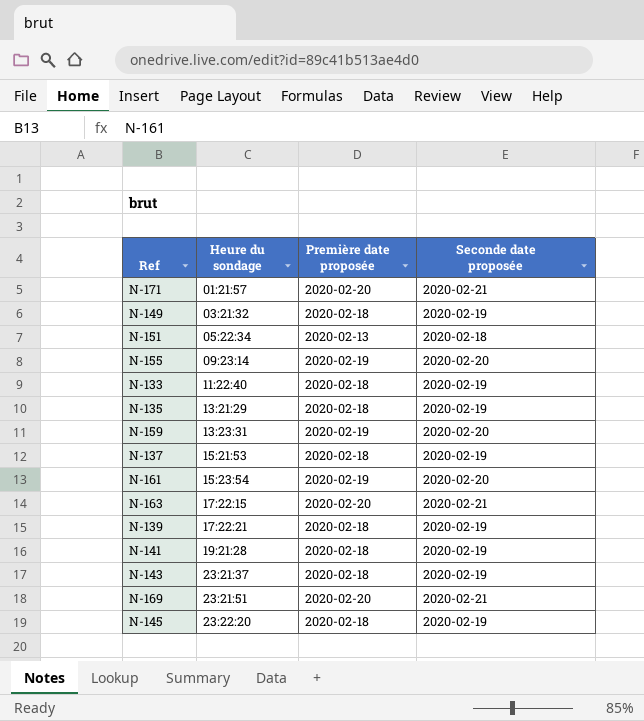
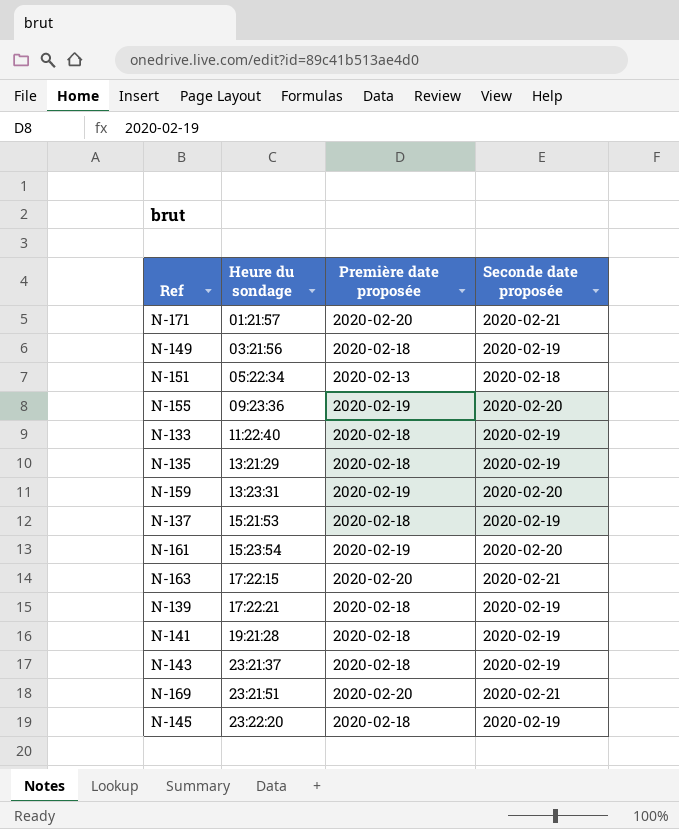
N-149 | Heure du sondage: 03:21:32 -> 03:21:56
N-155 | Heure du sondage: 09:23:14 -> 09:23:36

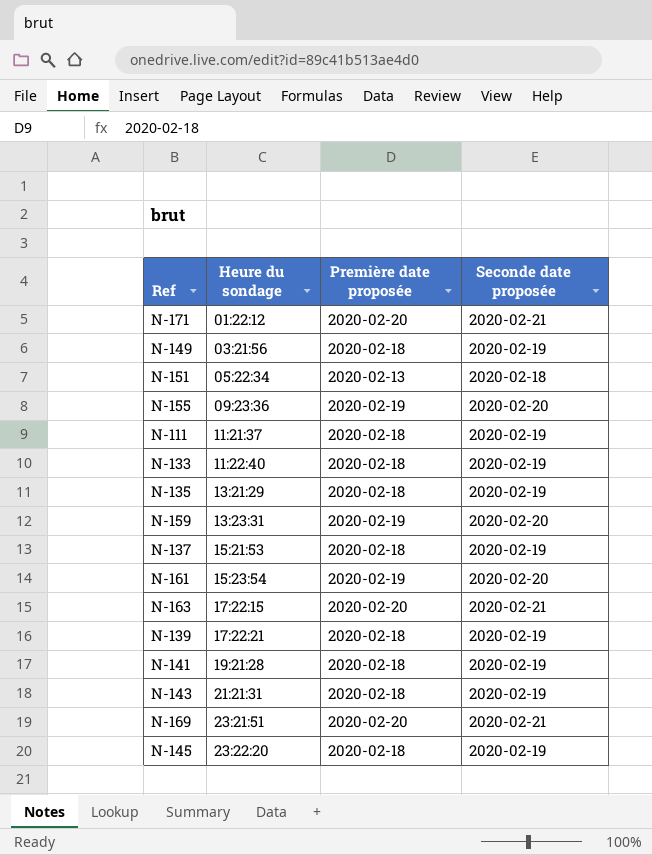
N-171 | Heure du sondage: 01:21:57 -> 01:22:12
row N-111: none -> 11:21:37 | 2020-02-18 | 2020-02-19
N-143 | Heure du sondage: 23:21:37 -> 21:21:31

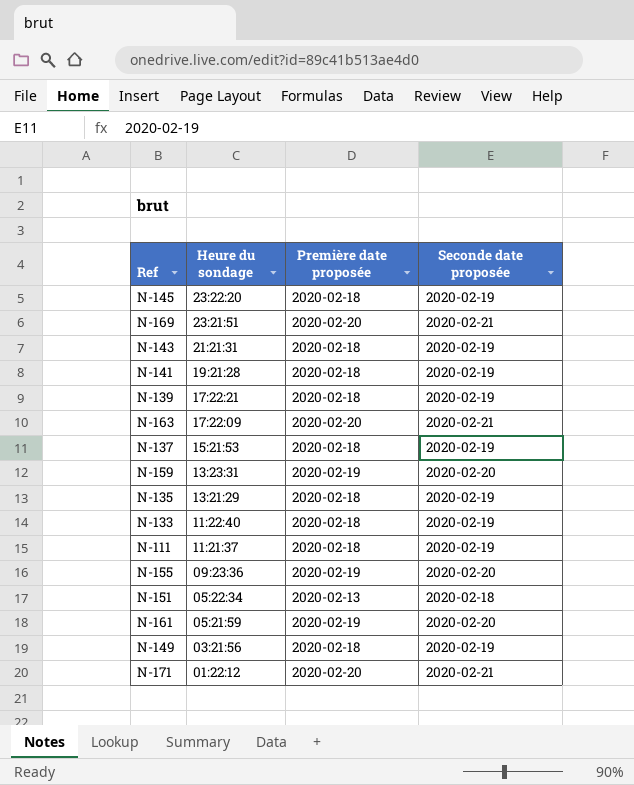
row order: Heure du sondage ascending -> Heure du sondage descending
N-163 | Heure du sondage: 17:22:15 -> 17:22:09
N-161 | Heure du sondage: 15:23:54 -> 05:21:59

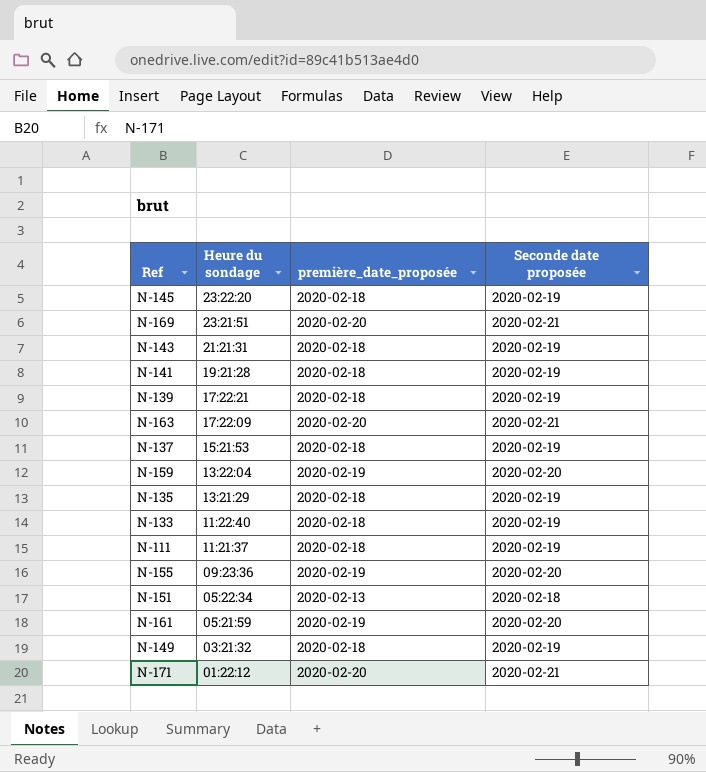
column name: Première date proposée -> première_date_proposée
N-159 | Heure du sondage: 13:23:31 -> 13:22:04
N-149 | Heure du sondage: 03:21:56 -> 03:21:32

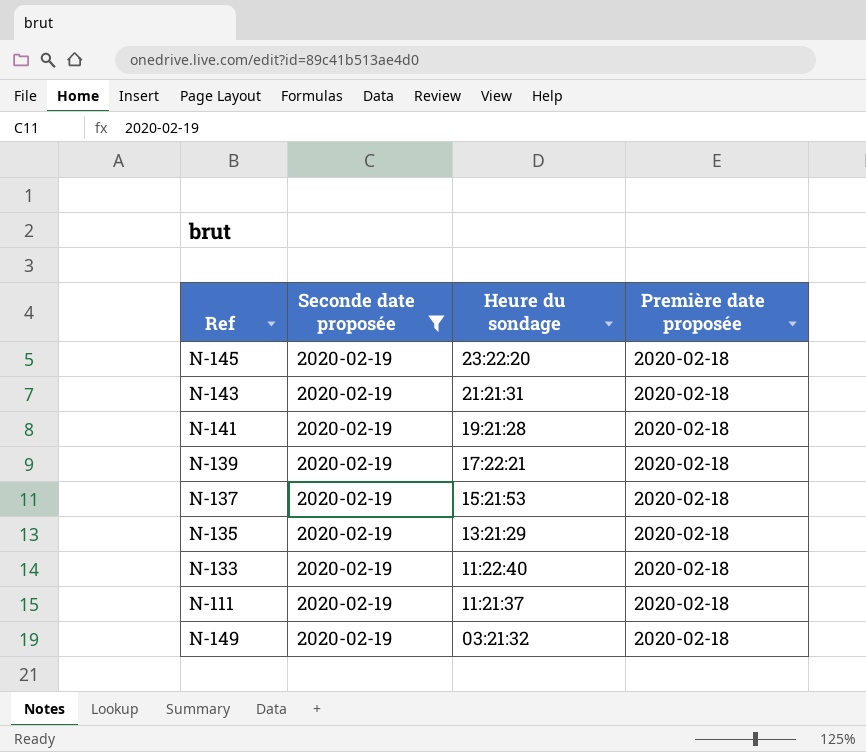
filter: none -> Seconde date proposée = 2020-02-19
column Seconde date proposée | position: 4 -> 2
column name: première_date_proposée -> Première date proposée

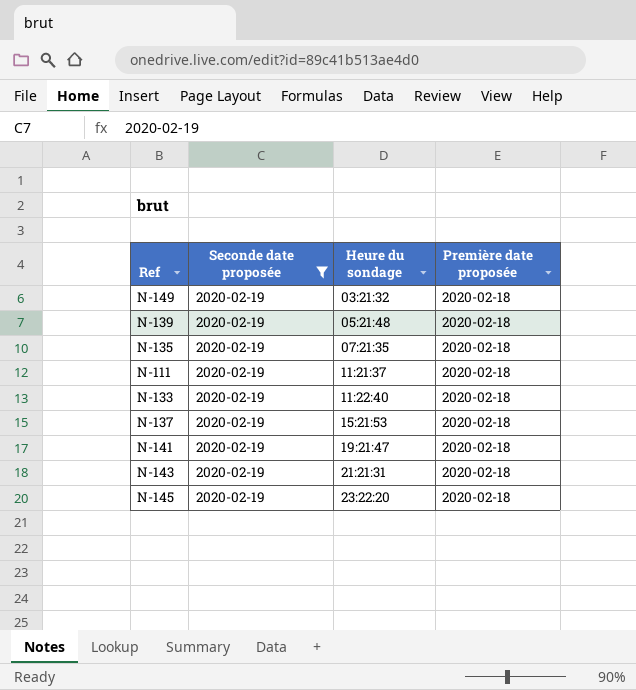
row order: Heure du sondage descending -> Heure du sondage ascending
N-139 | Heure du sondage: 17:22:21 -> 05:21:48
N-135 | Heure du sondage: 13:21:29 -> 07:21:35
N-141 | Heure du sondage: 19:21:28 -> 19:21:47

